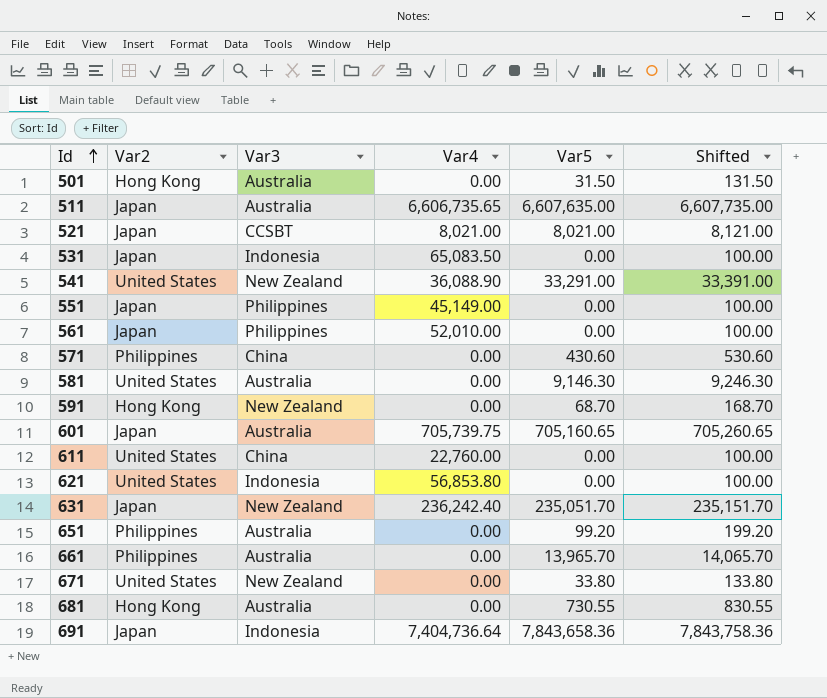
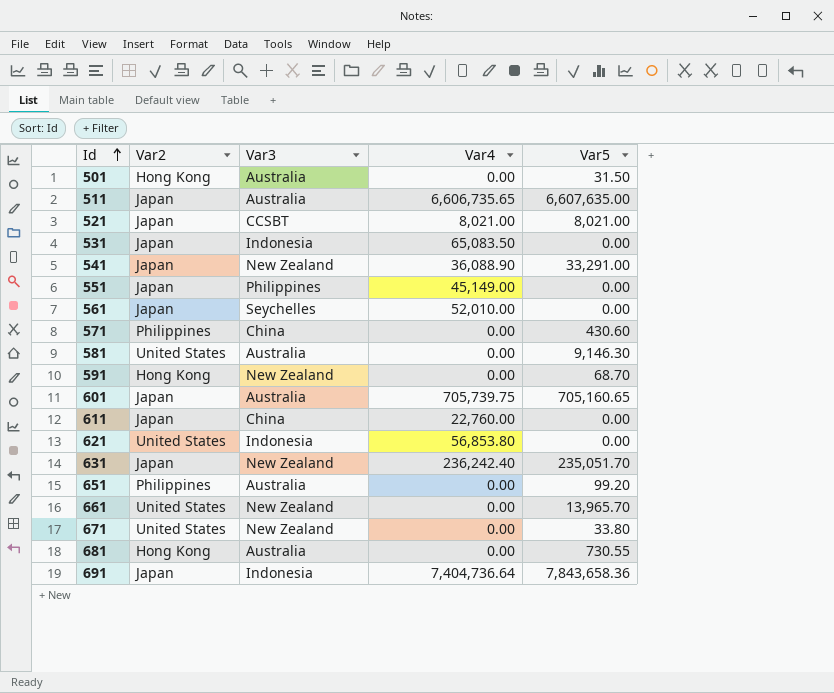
column Shifted | formula: [Var5] + 100 -> none
541 | Var2: United States -> Japan
561 | Var3: Philippines -> Seychelles
611 | Var2: United States -> Japan
661 | Var2: Philippines -> United States
661 | Var3: Australia -> New Zealand

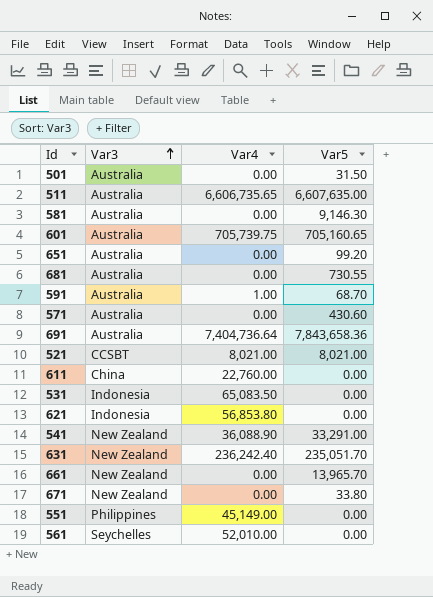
row order: Id ascending -> Var3 ascending
column Var2 | position: 2 -> none
591 | Var3: New Zealand -> Australia
591 | Var4: 0.00 -> 1.00
571 | Var3: China -> Australia
691 | Var3: Indonesia -> Australia

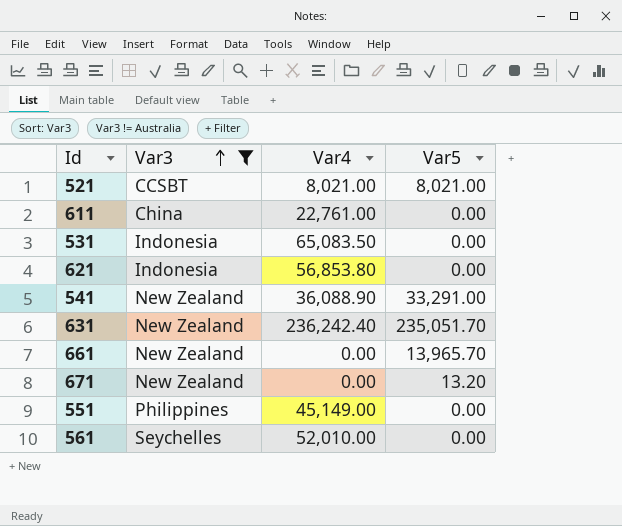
filter: none -> Var3 != Australia
611 | Var4: 22,760.00 -> 22,761.00
671 | Var5: 33.80 -> 13.20

